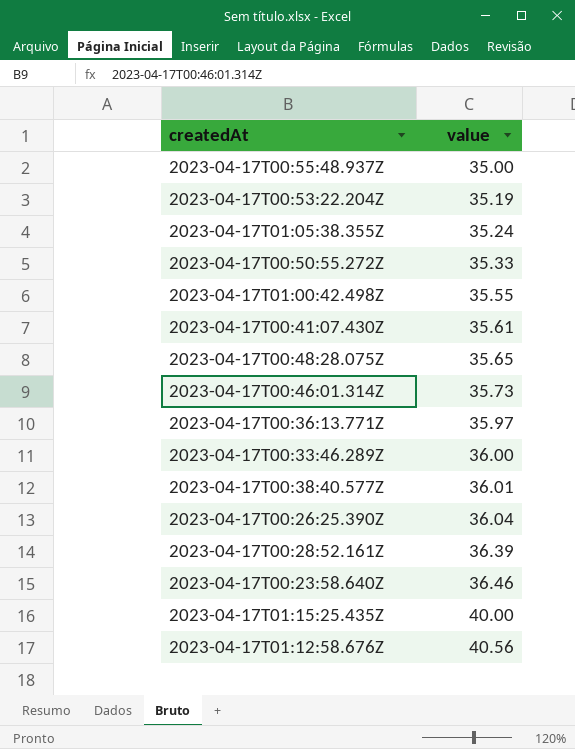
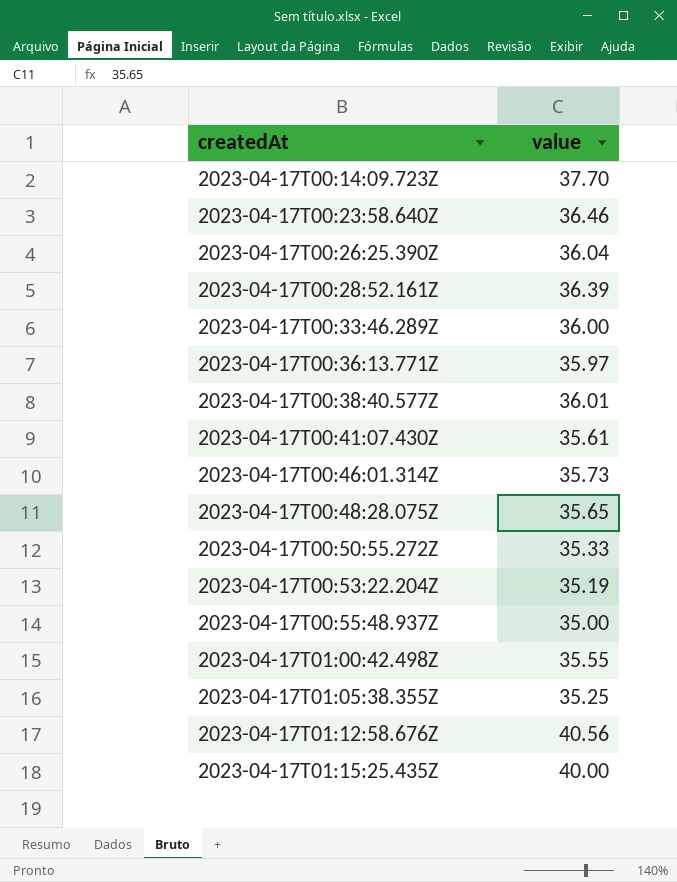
row order: value ascending -> createdAt ascending
row 2023-04-17T00:14:09.723Z: none -> 37.70
2023-04-17T01:05:38.355Z | value: 35.24 -> 35.25

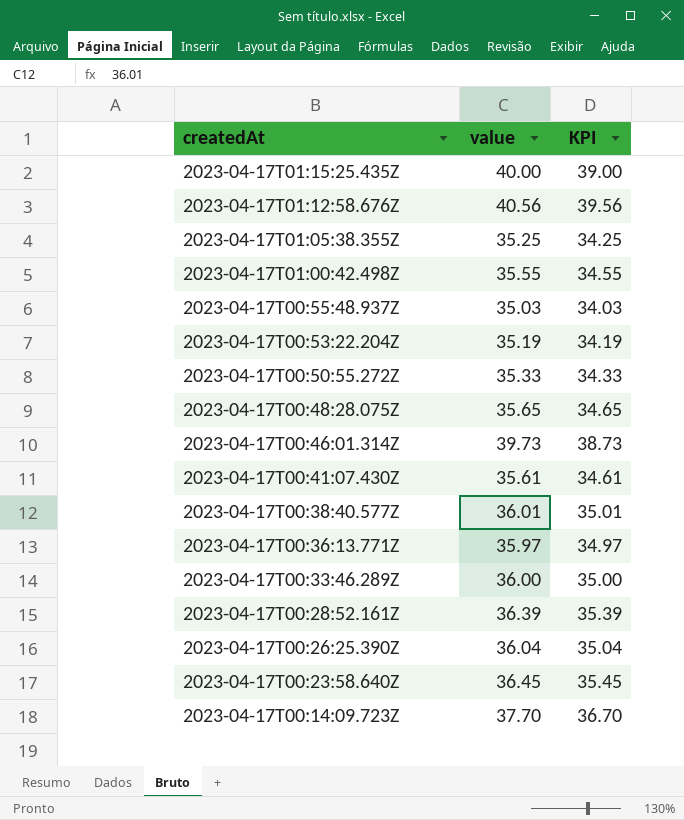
row order: createdAt ascending -> createdAt descending
column KPI | formula: none -> [value] - 1
2023-04-17T00:55:48.937Z | value: 35.00 -> 35.03
2023-04-17T00:46:01.314Z | value: 35.73 -> 39.73
2023-04-17T00:23:58.640Z | value: 36.46 -> 36.45

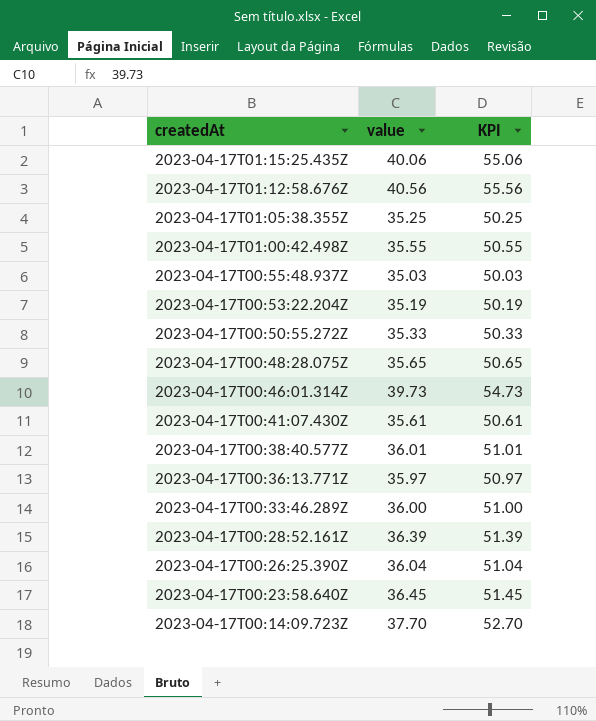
column KPI | formula: [value] - 1 -> [value] + 15
2023-04-17T01:15:25.435Z | value: 40.00 -> 40.06

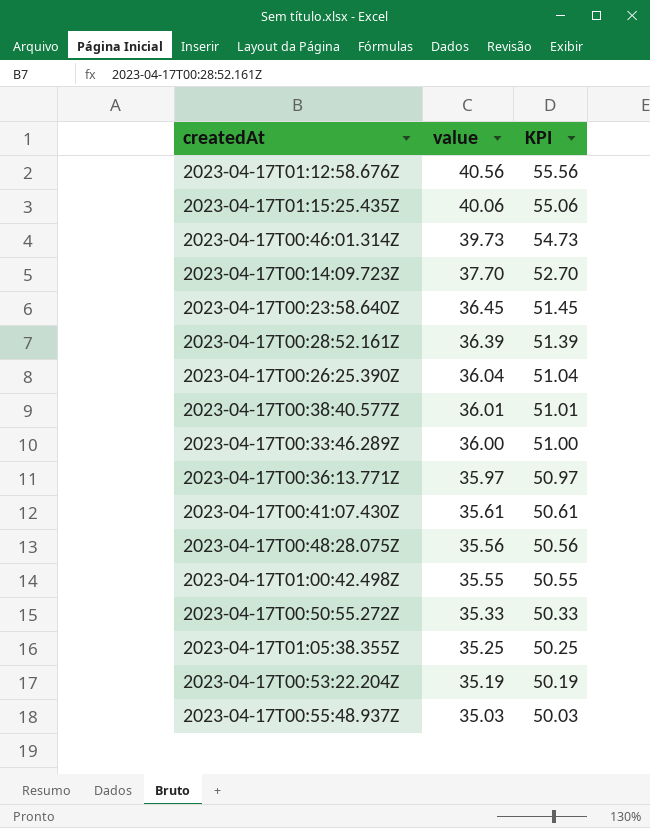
row order: createdAt descending -> value descending
2023-04-17T00:48:28.075Z | value: 35.65 -> 35.56
2023-04-17T00:48:28.075Z | KPI: 50.65 -> 50.56

